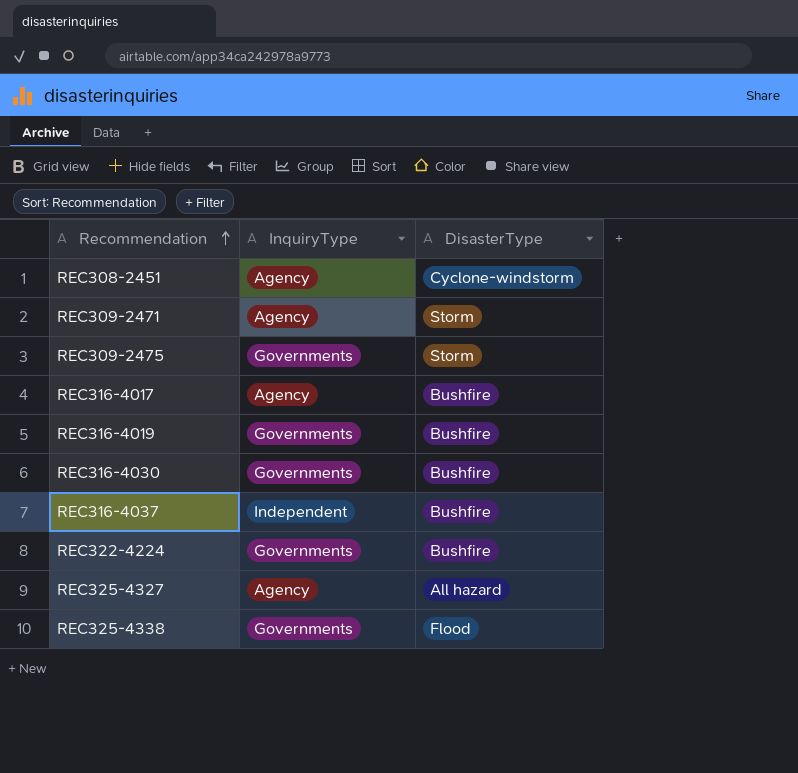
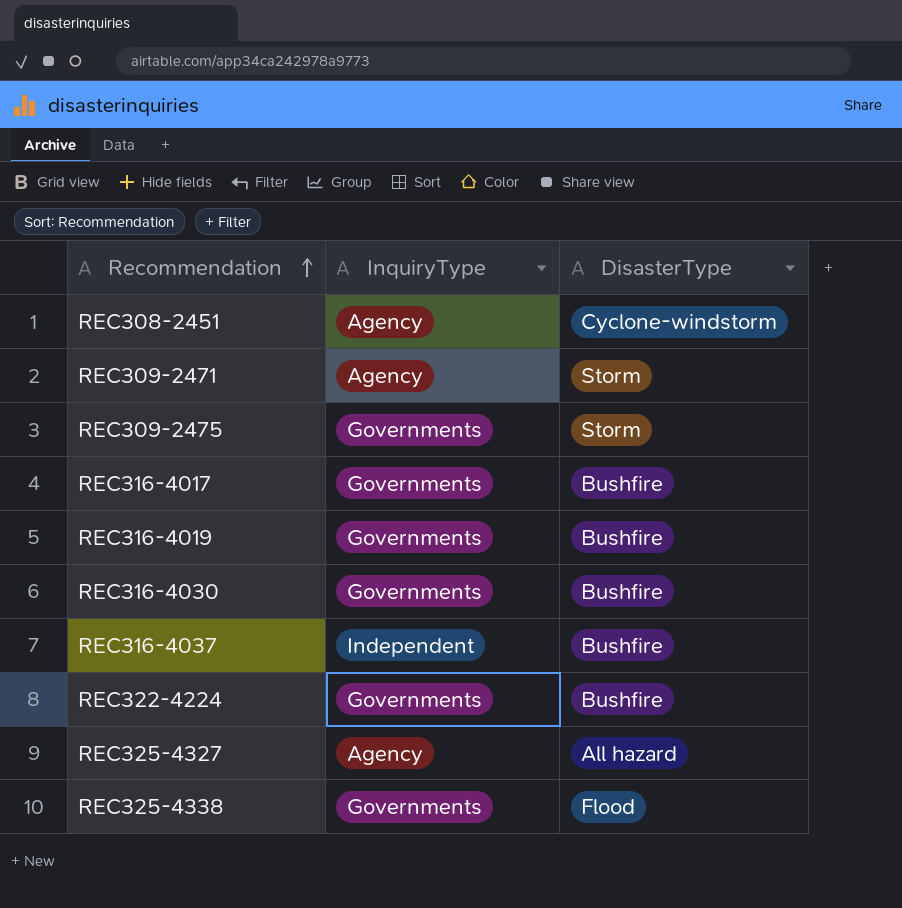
REC316-4017 | InquiryType: Agency -> Governments

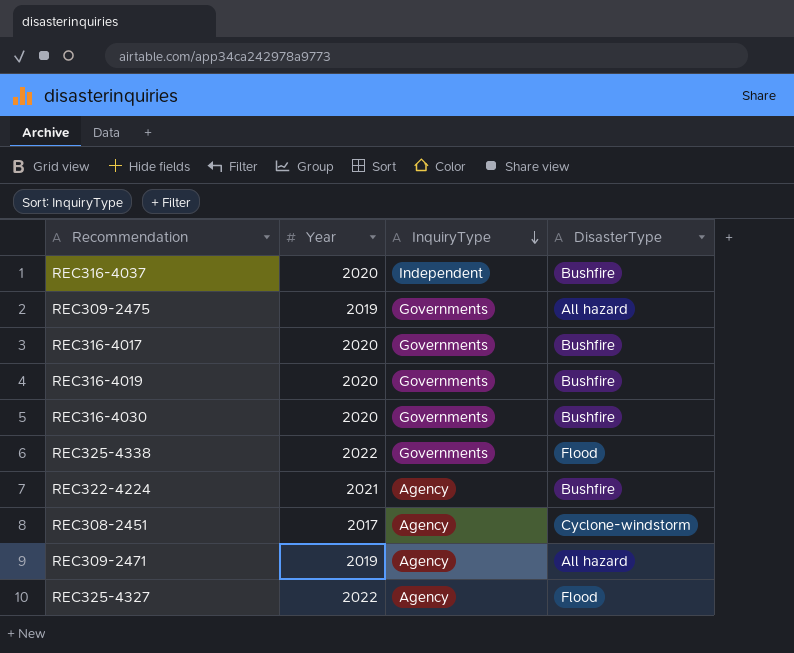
row order: Recommendation ascending -> InquiryType descending
column Year | position: none -> 2
REC309-2475 | DisasterType: Storm -> All hazard
REC322-4224 | InquiryType: Governments -> Agency
REC309-2471 | DisasterType: Storm -> All hazard
REC325-4327 | DisasterType: All hazard -> Flood

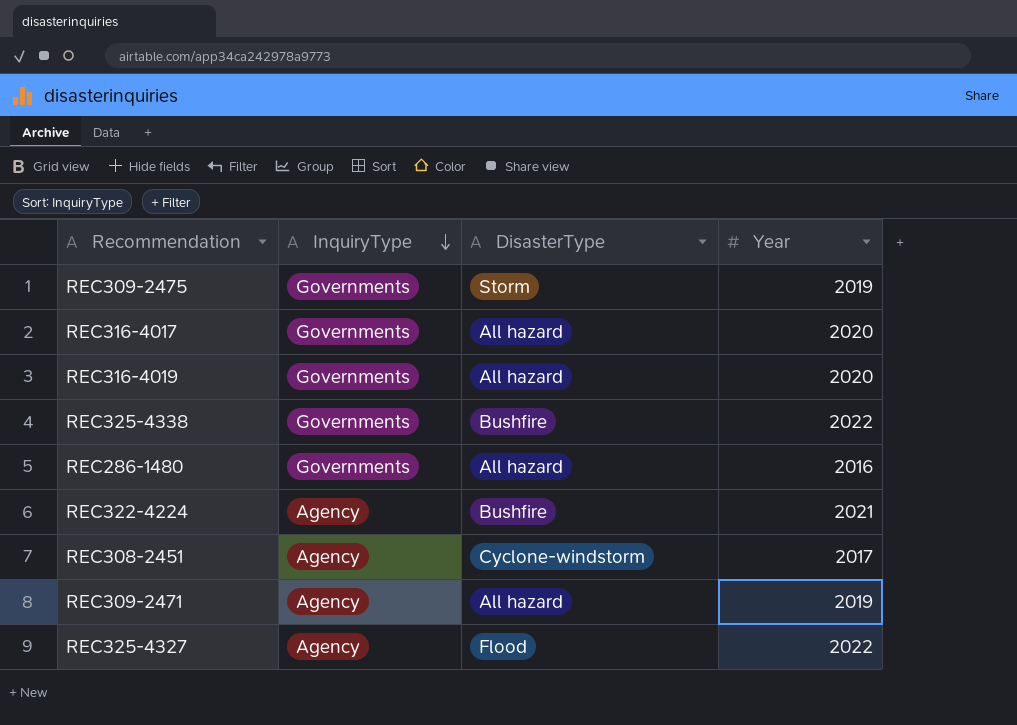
column Year | position: 2 -> 4
row REC316-4037: 2020 | Independent | Bushfire -> none
row REC316-4030: 2020 | Governments | Bushfire -> none
REC309-2475 | DisasterType: All hazard -> Storm
REC316-4017 | DisasterType: Bushfire -> All hazard
REC316-4019 | DisasterType: Bushfire -> All hazard
REC325-4338 | DisasterType: Flood -> Bushfire
row REC286-1480: none -> Governments | All hazard | 2016

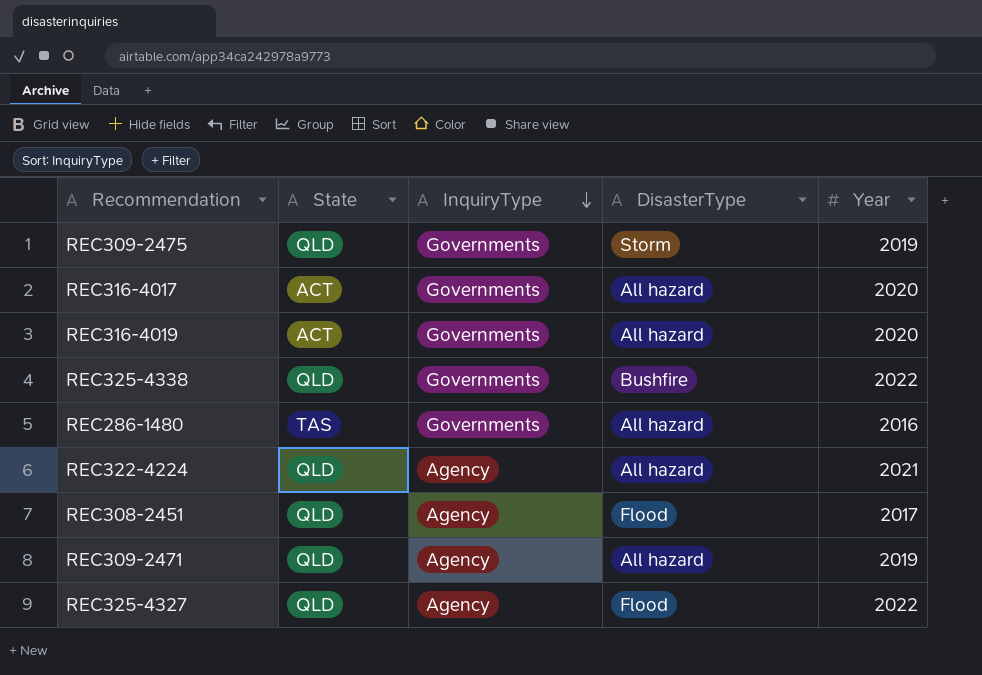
column State | position: none -> 2
REC322-4224 | DisasterType: Bushfire -> All hazard
REC308-2451 | DisasterType: Cyclone-windstorm -> Flood

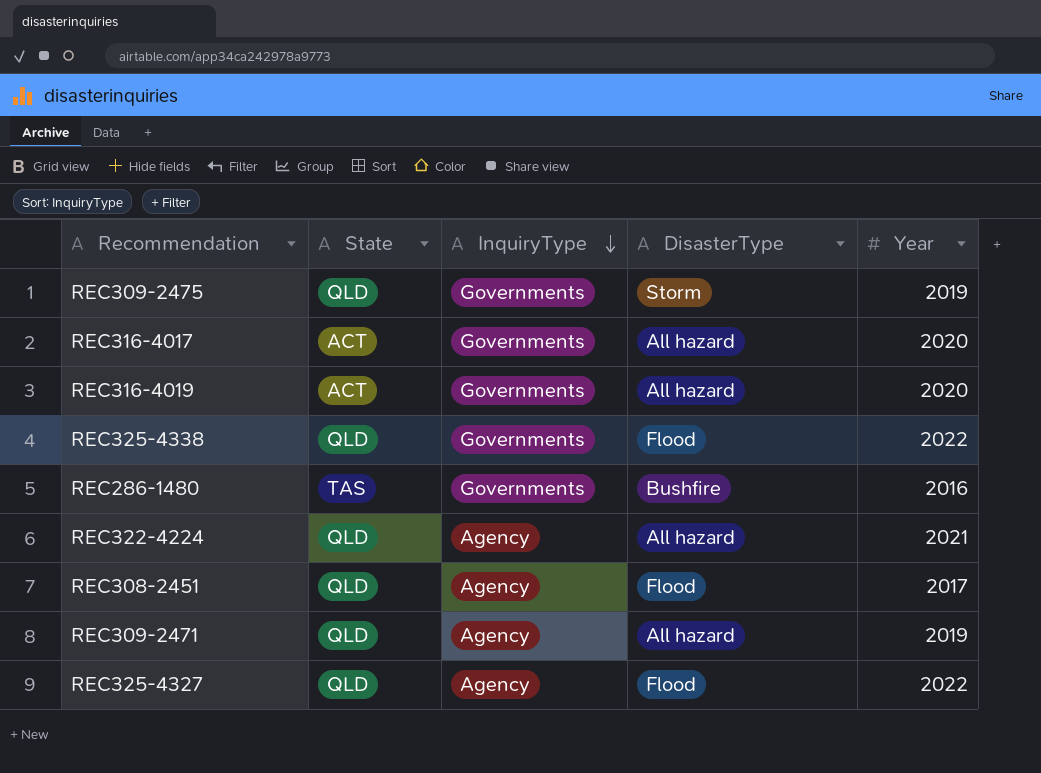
REC325-4338 | DisasterType: Bushfire -> Flood
REC286-1480 | DisasterType: All hazard -> Bushfire

